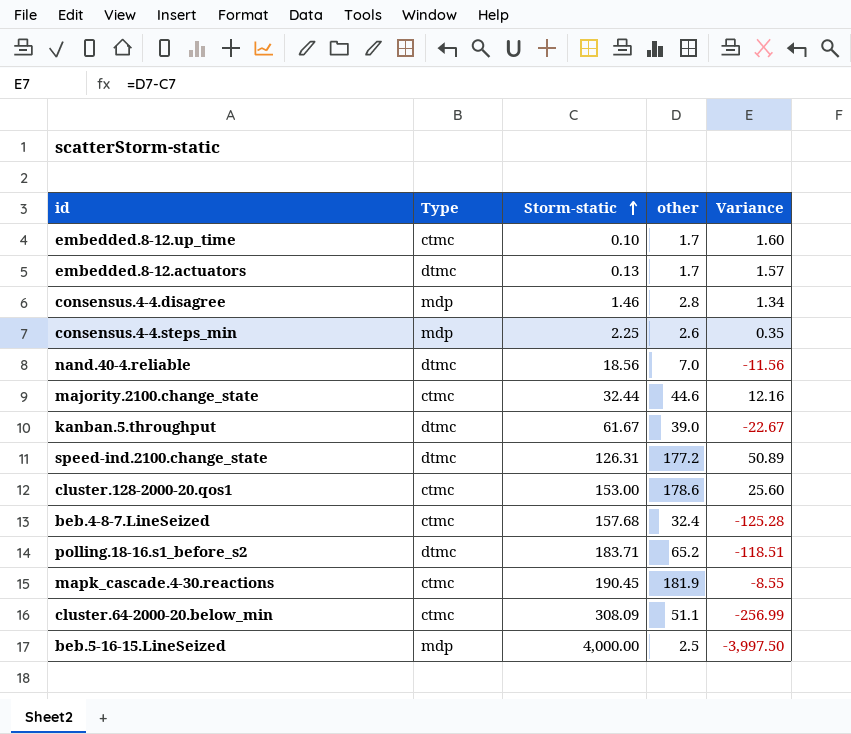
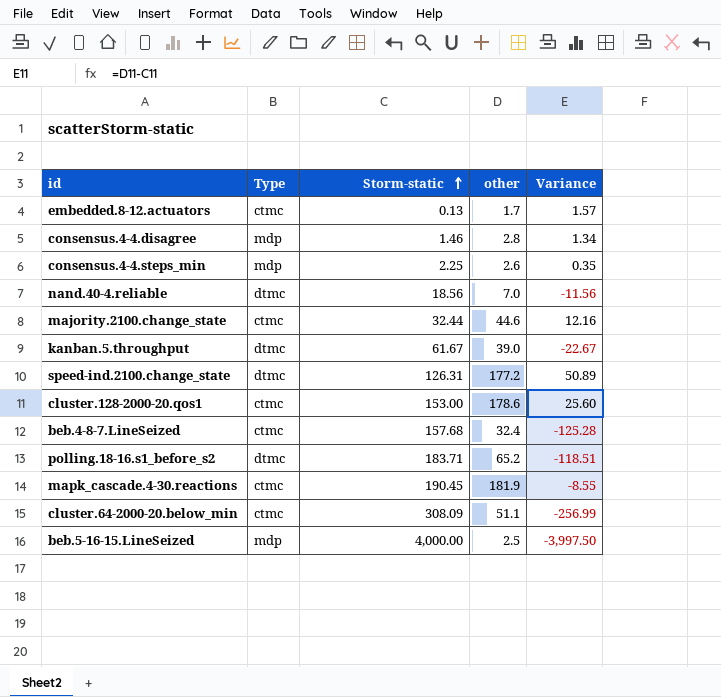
row embedded.8-12.up_time: ctmc | 0.10 | 1.7 | 1.60 -> none
embedded.8-12.actuators | Type: dtmc -> ctmc

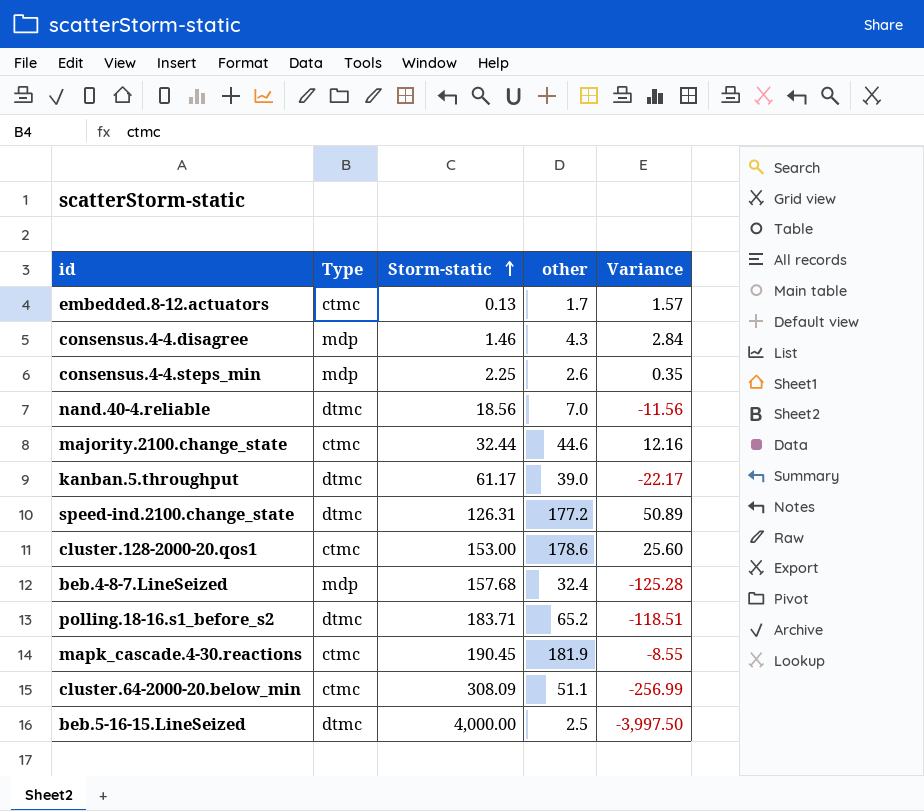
consensus.4-4.disagree | other: 2.8 -> 4.3
consensus.4-4.disagree | Variance: 1.34 -> 2.84
kanban.5.throughput | Storm-static: 61.67 -> 61.17
kanban.5.throughput | Variance: -22.67 -> -22.17
beb.4-8-7.LineSeized | Type: ctmc -> mdp
beb.5-16-15.LineSeized | Type: mdp -> dtmc

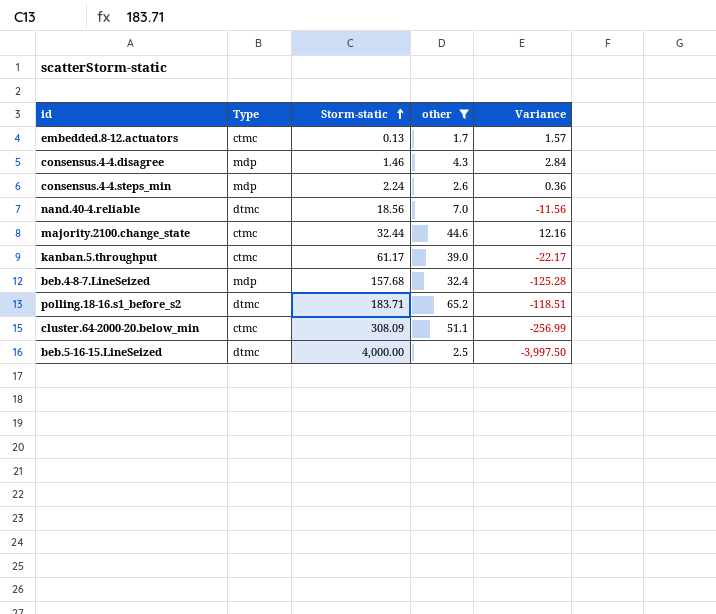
filter: none -> other <= 65.2
consensus.4-4.steps_min | Storm-static: 2.25 -> 2.24
consensus.4-4.steps_min | Variance: 0.35 -> 0.36
kanban.5.throughput | Type: dtmc -> ctmc

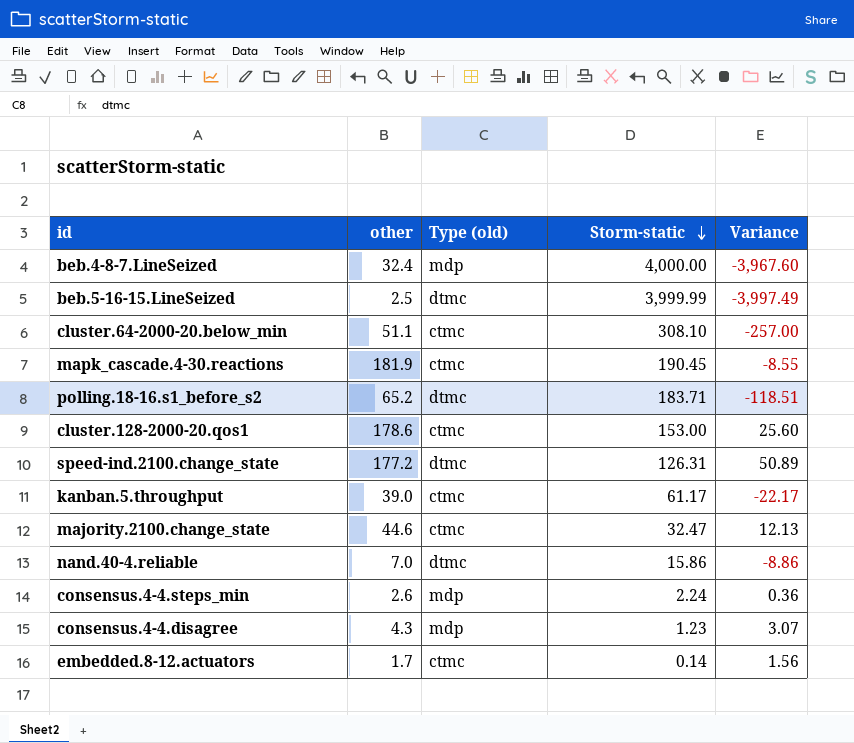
filter: other <= 65.2 -> none
row order: Storm-static ascending -> Storm-static descending
column other | position: 4 -> 2
column name: Type -> Type (old)
beb.4-8-7.LineSeized | Storm-static: 157.68 -> 4,000.00
beb.4-8-7.LineSeized | Variance: -125.28 -> -3,967.60
beb.5-16-15.LineSeized | Storm-static: 4,000.00 -> 3,999.99
beb.5-16-15.LineSeized | Variance: -3,997.50 -> -3,997.49
cluster.64-2000-20.below_min | Storm-static: 308.09 -> 308.10
cluster.64-2000-20.below_min | Variance: -256.99 -> -257.00
majority.2100.change_state | Storm-static: 32.44 -> 32.47
majority.2100.change_state | Variance: 12.16 -> 12.13
nand.40-4.reliable | Storm-static: 18.56 -> 15.86
nand.40-4.reliable | Variance: -11.56 -> -8.86
consensus.4-4.disagree | Storm-static: 1.46 -> 1.23
consensus.4-4.disagree | Variance: 2.84 -> 3.07
embedded.8-12.actuators | Storm-static: 0.13 -> 0.14
embedded.8-12.actuators | Variance: 1.57 -> 1.56

